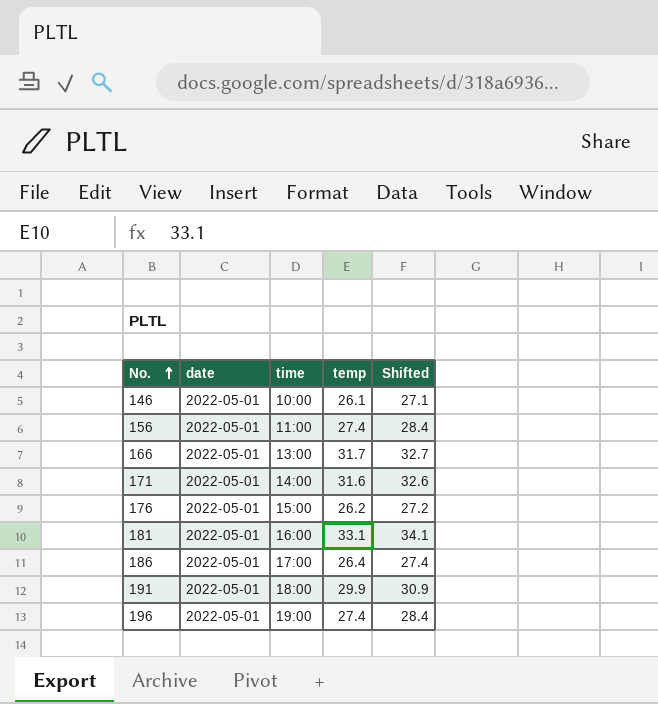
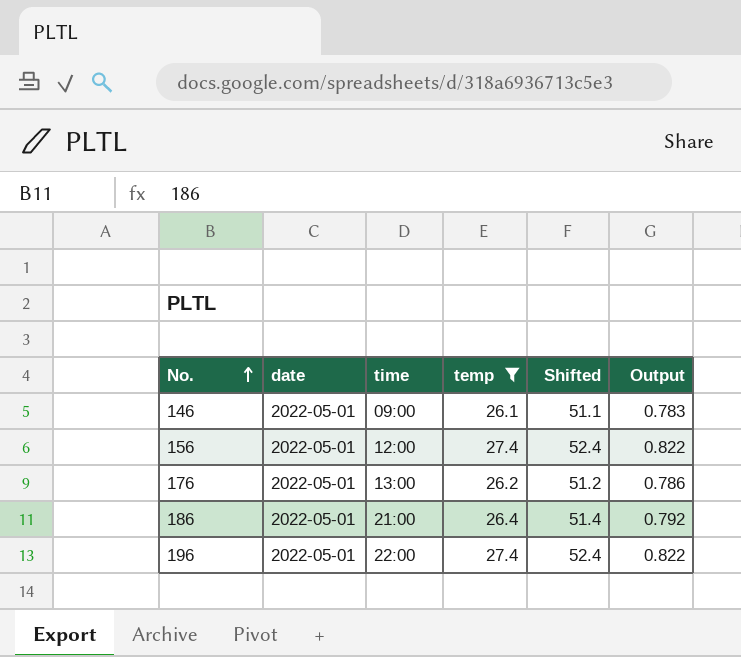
filter: none -> temp <= 27.4
column Shifted | formula: [temp] + 1 -> [temp] + 25
column Output | formula: none -> [temp] * 0.03
146 | time: 10:00 -> 09:00
156 | time: 11:00 -> 12:00
176 | time: 15:00 -> 13:00
186 | time: 17:00 -> 21:00
196 | time: 19:00 -> 22:00

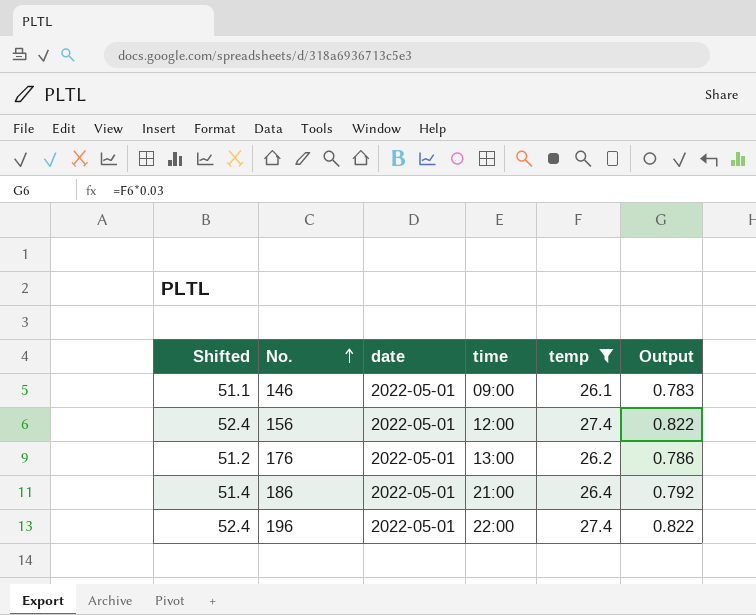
column Shifted | position: 5 -> 1

